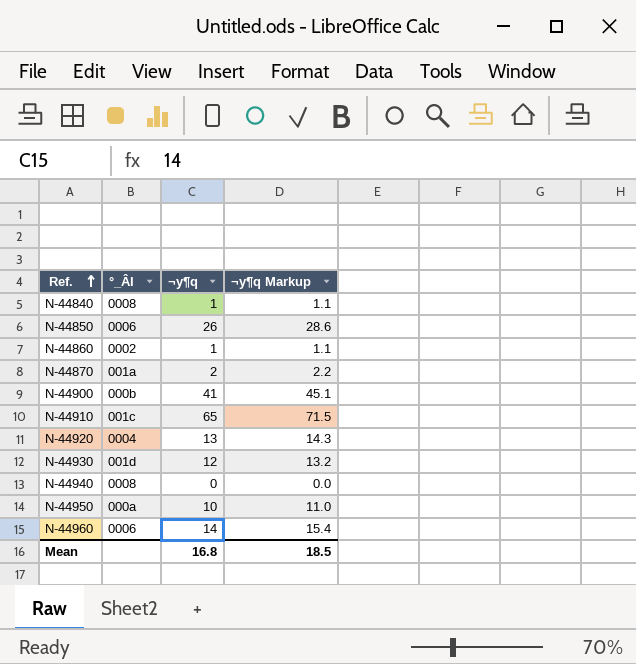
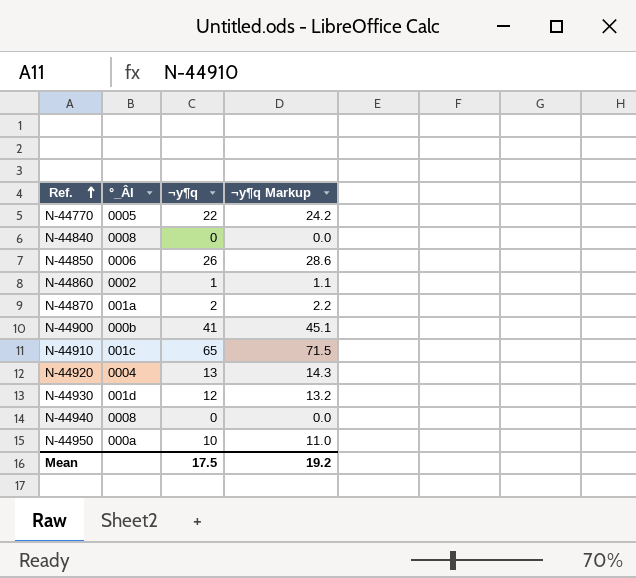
row N-44960: 0006 | 14 | 15.4 -> none
row N-44770: none -> 0005 | 22 | 24.2
N-44840 | ¬y¶q: 1 -> 0
N-44840 | ¬y¶q Markup: 1.1 -> 0.0
Mean | ¬y¶q: 16.8 -> 17.5
Mean | ¬y¶q Markup: 18.5 -> 19.2

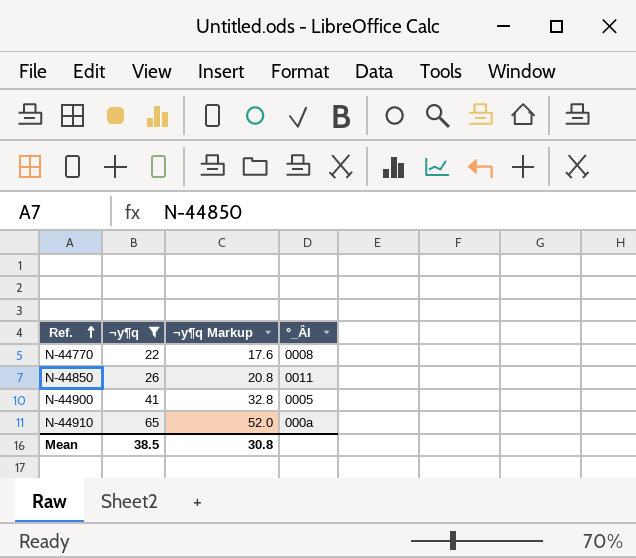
filter: none -> ¬y¶q >= 22
column ¬y¶q Markup | formula: [¬y¶q] * 1.1 -> [¬y¶q] * 0.8
column °_ÂI | position: 2 -> 4
N-44770 | °_ÂI: 0005 -> 0008
N-44850 | °_ÂI: 0006 -> 0011
N-44900 | °_ÂI: 000b -> 0005
N-44910 | °_ÂI: 001c -> 000a
Mean | ¬y¶q: 17.5 -> 38.5
Mean | ¬y¶q Markup: 19.2 -> 30.8

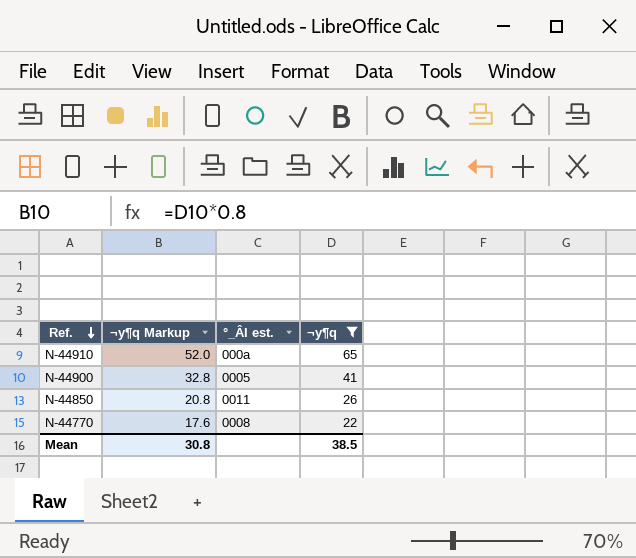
row order: Ref. ascending -> Ref. descending
column name: °_ÂI -> °_ÂI est.
column ¬y¶q | position: 2 -> 4

